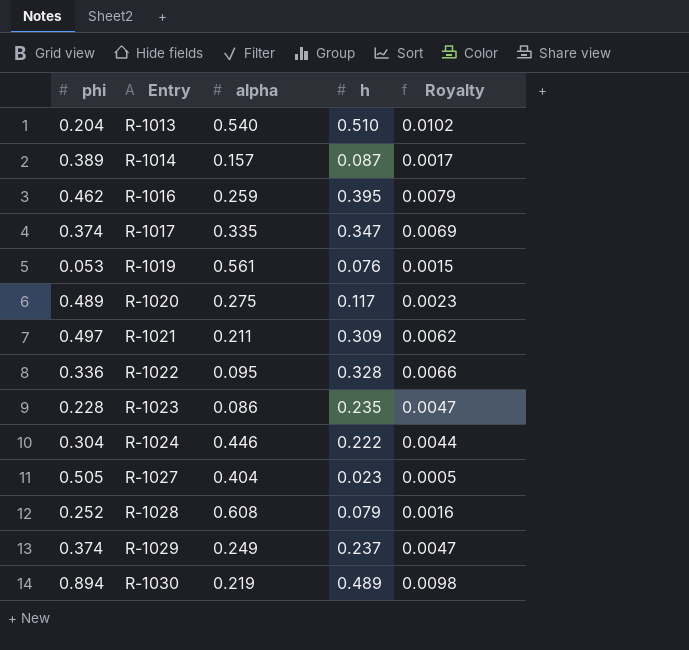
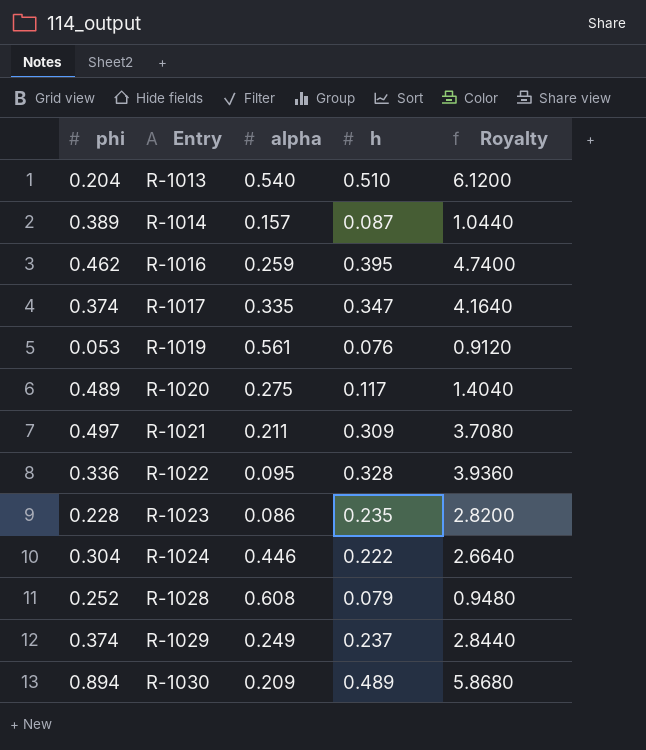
column Royalty | formula: [h] * 0.02 -> [h] * 12
row R-1027: 0.505 | 0.404 | 0.023 | 0.0005 -> none
R-1030 | alpha: 0.219 -> 0.209

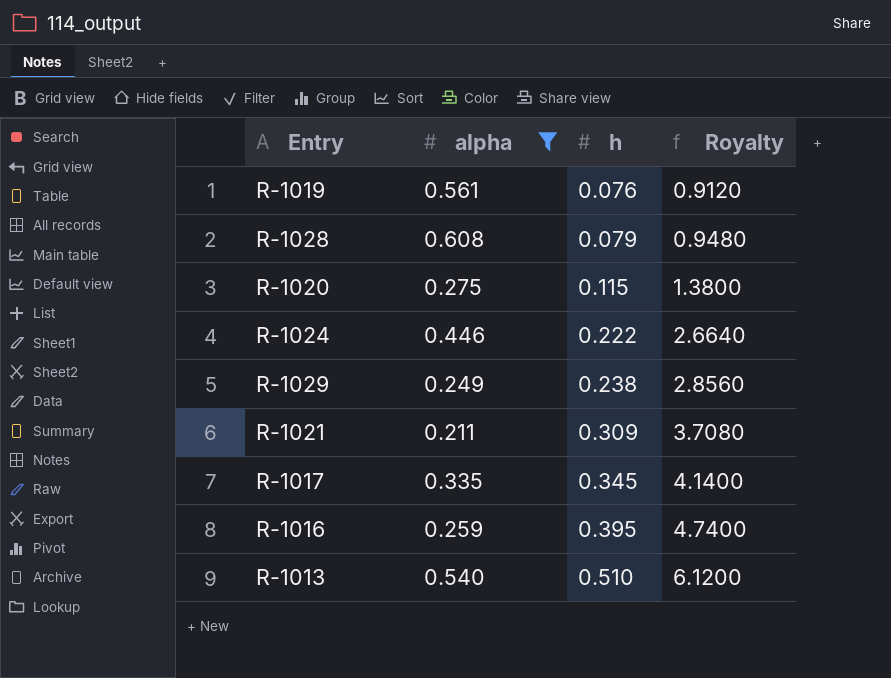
filter: none -> alpha >= 0.211
row order: Entry ascending -> h ascending
column phi | position: 1 -> none
R-1020 | h: 0.117 -> 0.115
R-1020 | Royalty: 1.4040 -> 1.3800
R-1029 | h: 0.237 -> 0.238
R-1029 | Royalty: 2.8440 -> 2.8560
R-1017 | h: 0.347 -> 0.345
R-1017 | Royalty: 4.1640 -> 4.1400

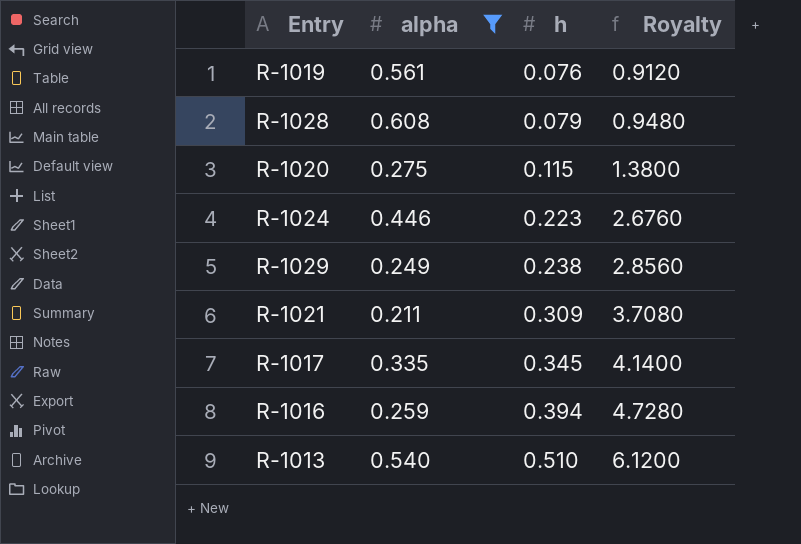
R-1024 | h: 0.222 -> 0.223
R-1024 | Royalty: 2.6640 -> 2.6760
R-1016 | h: 0.395 -> 0.394
R-1016 | Royalty: 4.7400 -> 4.7280

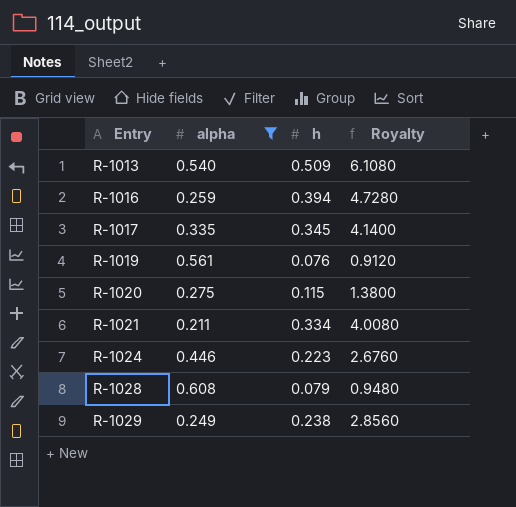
row order: h ascending -> Entry ascending
R-1013 | h: 0.510 -> 0.509
R-1013 | Royalty: 6.1200 -> 6.1080
R-1021 | h: 0.309 -> 0.334
R-1021 | Royalty: 3.7080 -> 4.0080

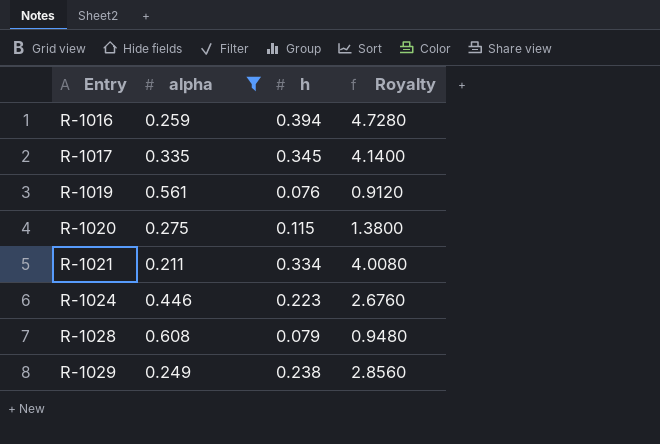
row R-1013: 0.540 | 0.509 | 6.1080 -> none

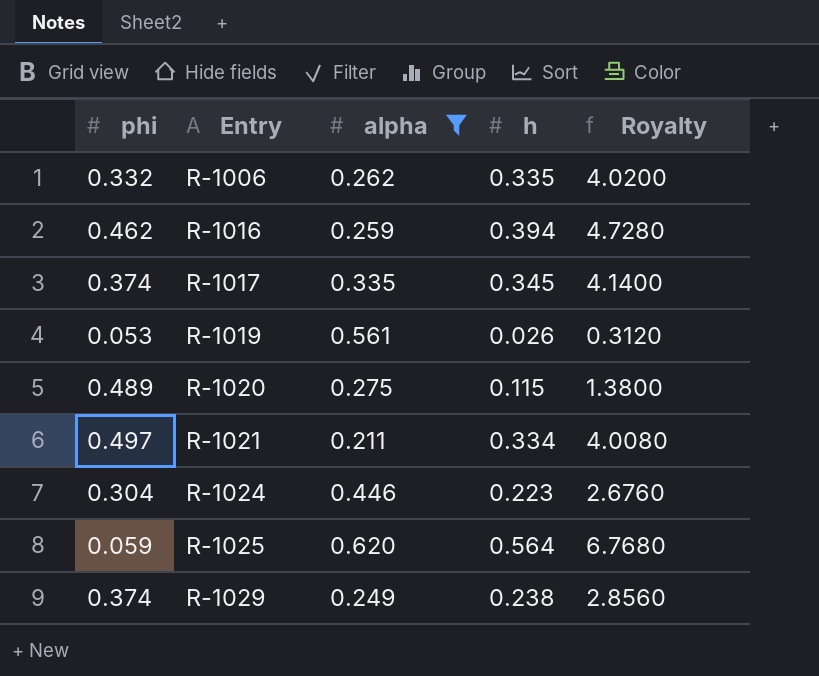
column phi | position: none -> 1
row R-1028: 0.608 | 0.079 | 0.9480 -> none
row R-1006: none -> 0.332 | 0.262 | 0.335 | 4.0200
R-1019 | h: 0.076 -> 0.026
R-1019 | Royalty: 0.9120 -> 0.3120
row R-1025: none -> 0.059 | 0.620 | 0.564 | 6.7680

